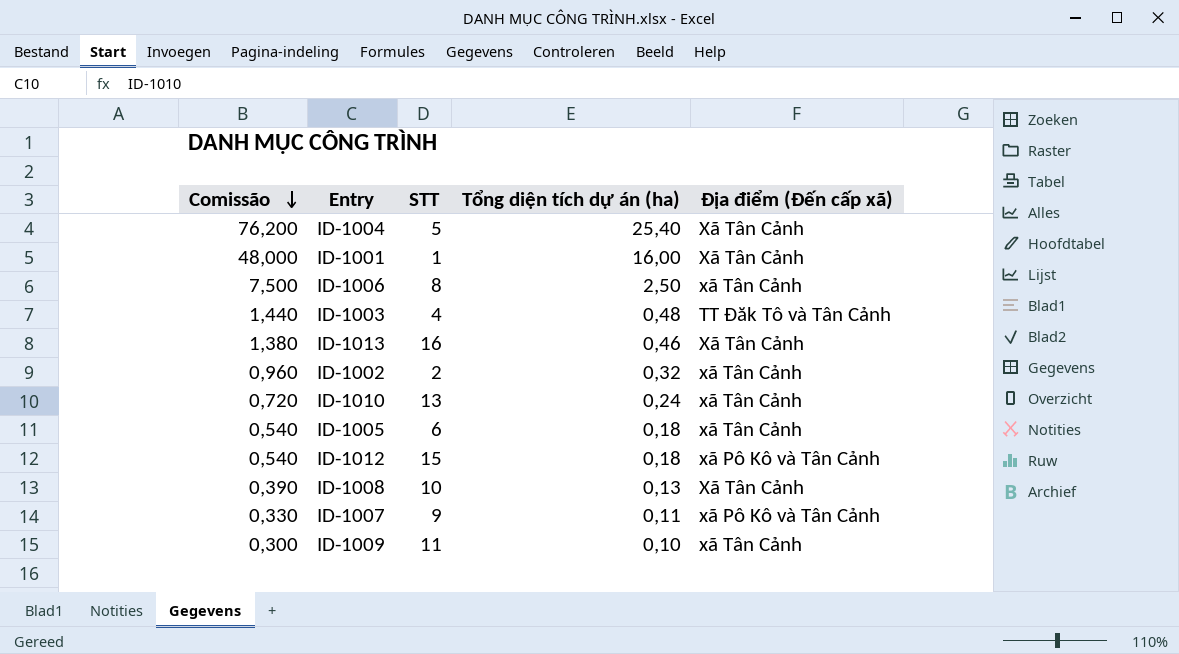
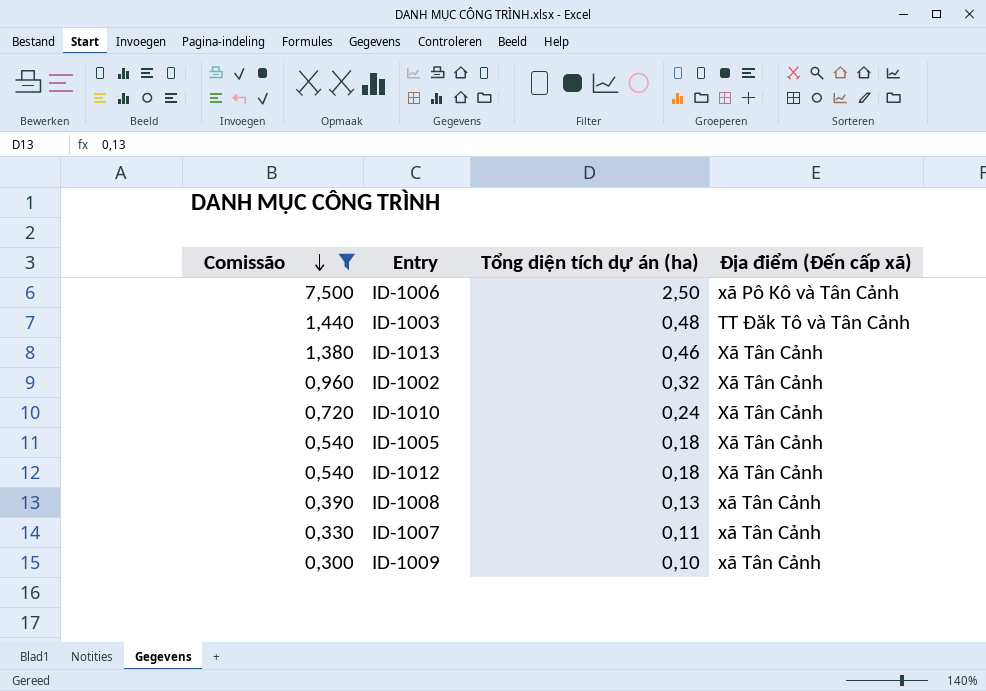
filter: none -> Comissão <= 7,500
column STT | position: 3 -> none
ID-1006 | Địa điểm (Đến cấp xã): xã Tân Cảnh -> xã Pô Kô và Tân Cảnh
ID-1002 | Địa điểm (Đến cấp xã): xã Tân Cảnh -> Xã Tân Cảnh
ID-1010 | Địa điểm (Đến cấp xã): xã Tân Cảnh -> Xã Tân Cảnh
ID-1005 | Địa điểm (Đến cấp xã): xã Tân Cảnh -> Xã Tân Cảnh
ID-1012 | Địa điểm (Đến cấp xã): xã Pô Kô và Tân Cảnh -> Xã Tân Cảnh
ID-1008 | Địa điểm (Đến cấp xã): Xã Tân Cảnh -> xã Tân Cảnh
ID-1007 | Địa điểm (Đến cấp xã): xã Pô Kô và Tân Cảnh -> xã Tân Cảnh

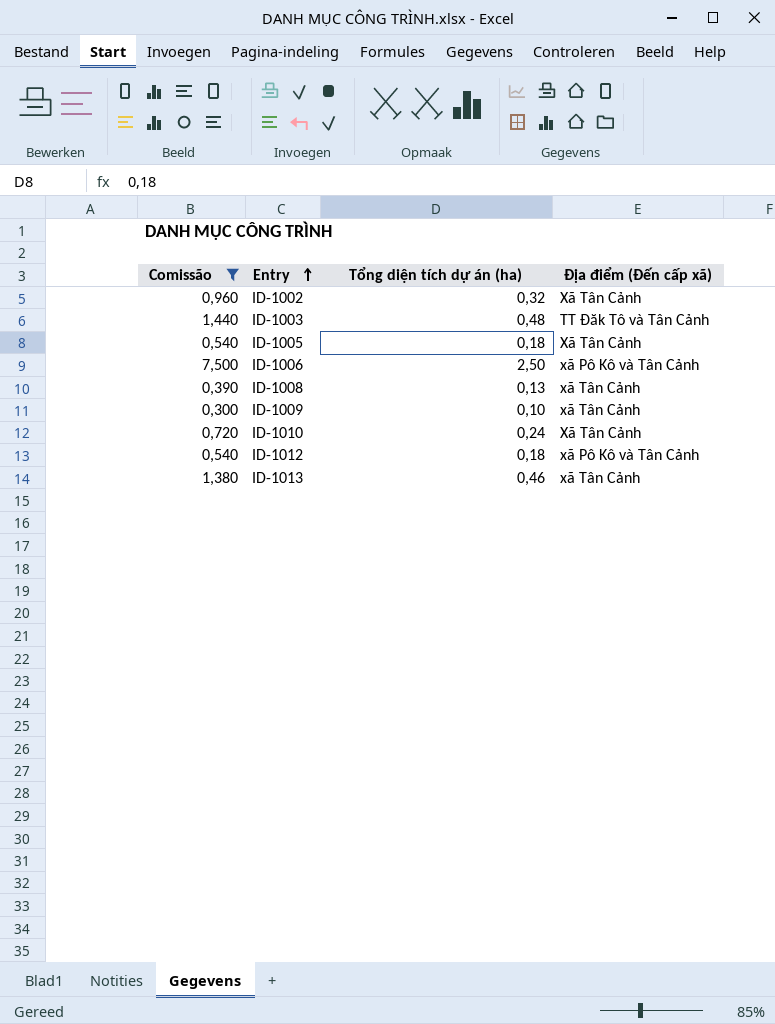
row order: Comissão descending -> Entry ascending
row ID-1007: 0,330 | 0,11 | xã Tân Cảnh -> none
ID-1012 | Địa điểm (Đến cấp xã): Xã Tân Cảnh -> xã Pô Kô và Tân Cảnh
ID-1013 | Địa điểm (Đến cấp xã): Xã Tân Cảnh -> xã Tân Cảnh

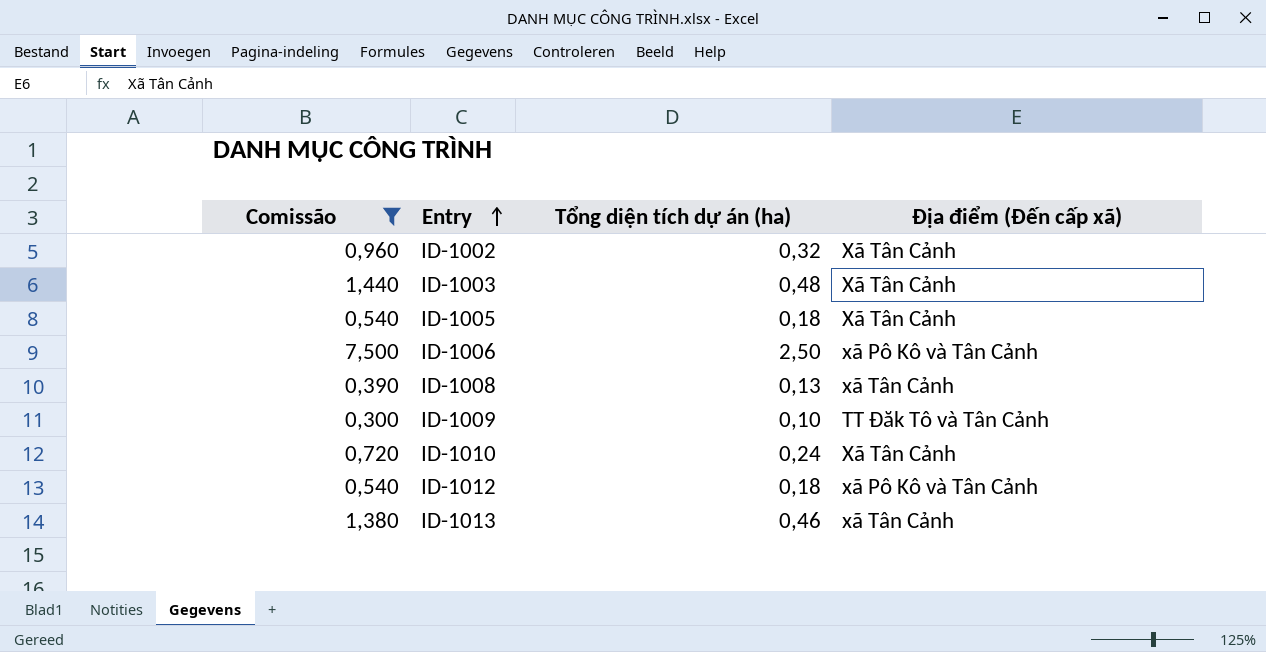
ID-1003 | Địa điểm (Đến cấp xã): TT Đăk Tô và Tân Cảnh -> Xã Tân Cảnh
ID-1009 | Địa điểm (Đến cấp xã): xã Tân Cảnh -> TT Đăk Tô và Tân Cảnh

